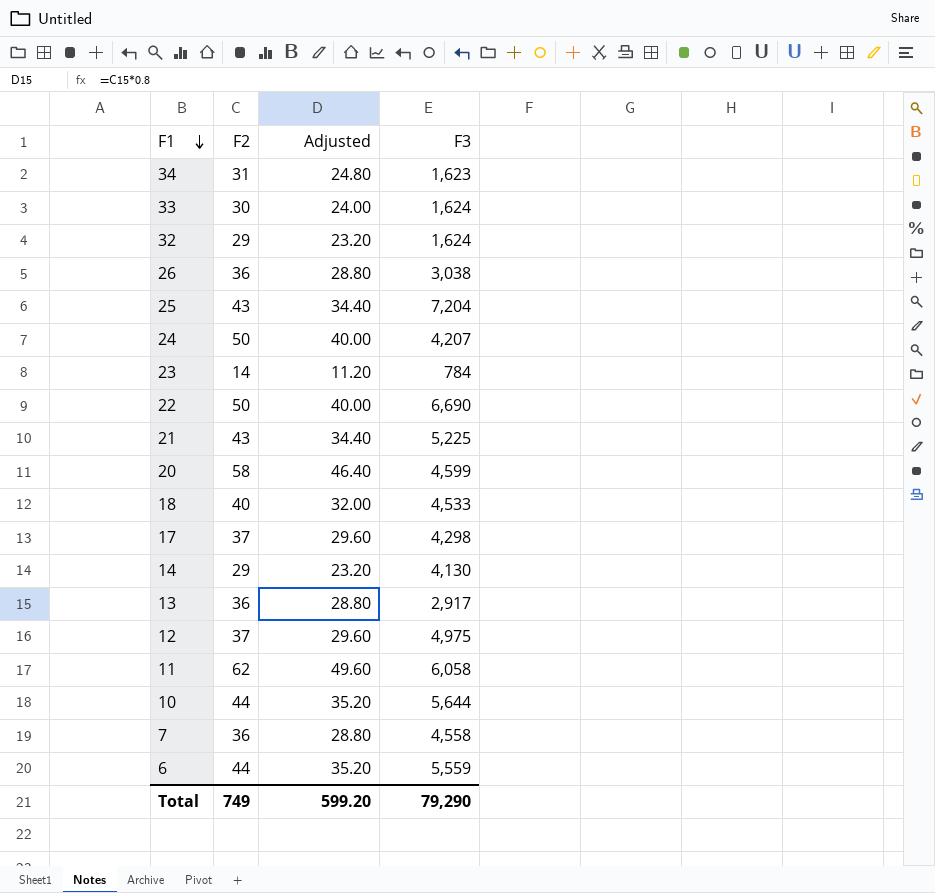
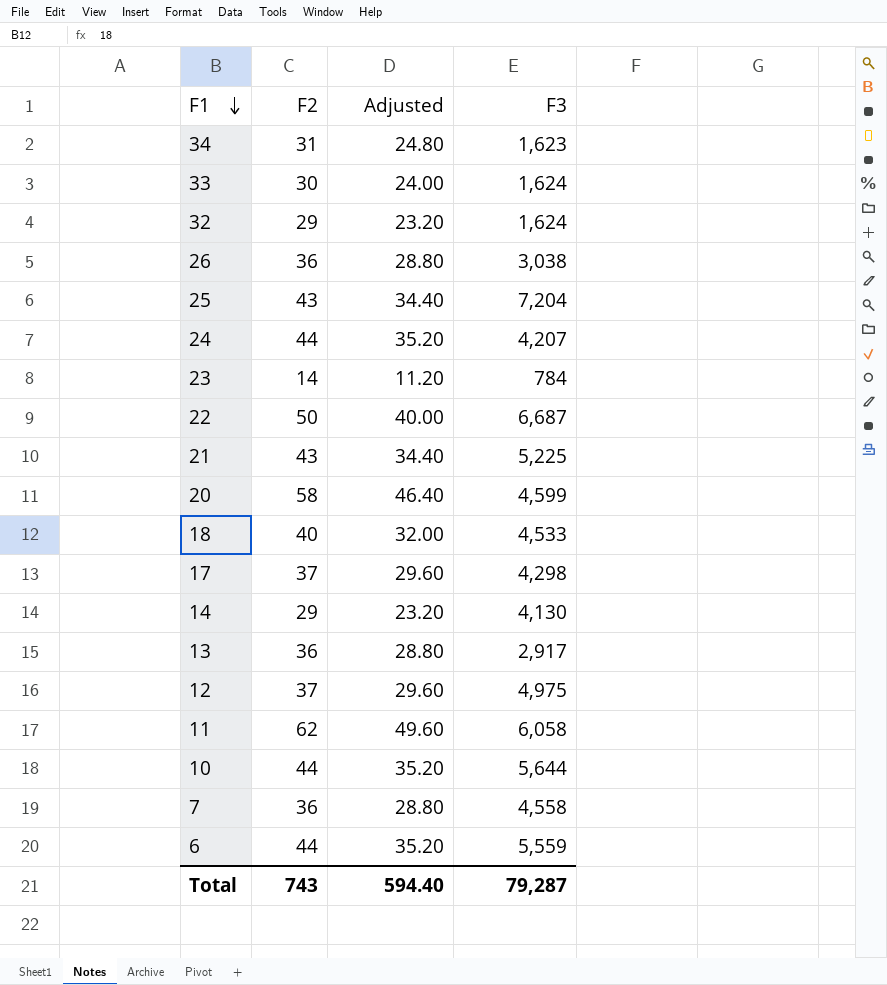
24 | F2: 50 -> 44
24 | Adjusted: 40.00 -> 35.20
22 | F3: 6,690 -> 6,687
Total | F2: 749 -> 743
Total | Adjusted: 599.20 -> 594.40
Total | F3: 79,290 -> 79,287

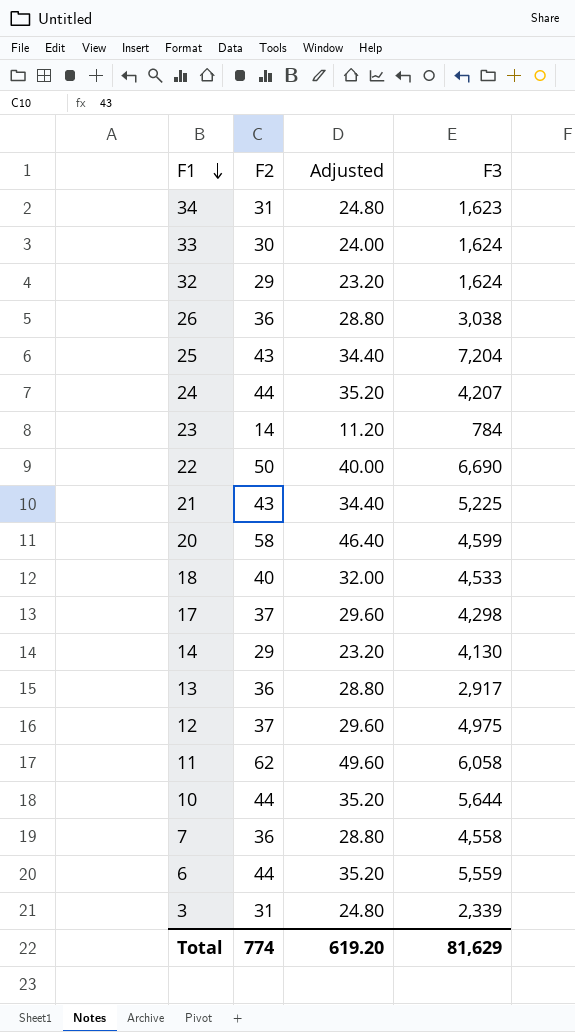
22 | F3: 6,687 -> 6,690
row 3: none -> 31 | 24.80 | 2,339
Total | F2: 743 -> 774
Total | Adjusted: 594.40 -> 619.20
Total | F3: 79,287 -> 81,629

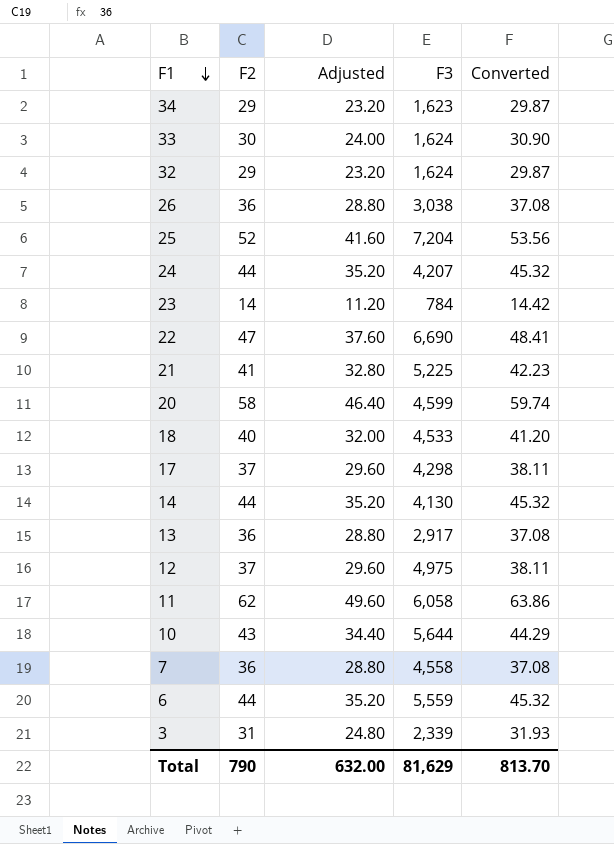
column Converted | formula: none -> [F2] * 1.03
34 | F2: 31 -> 29
34 | Adjusted: 24.80 -> 23.20
25 | F2: 43 -> 52
25 | Adjusted: 34.40 -> 41.60
22 | F2: 50 -> 47
22 | Adjusted: 40.00 -> 37.60
21 | F2: 43 -> 41
21 | Adjusted: 34.40 -> 32.80
14 | F2: 29 -> 44
14 | Adjusted: 23.20 -> 35.20
10 | F2: 44 -> 43
10 | Adjusted: 35.20 -> 34.40
Total | F2: 774 -> 790
Total | Adjusted: 619.20 -> 632.00

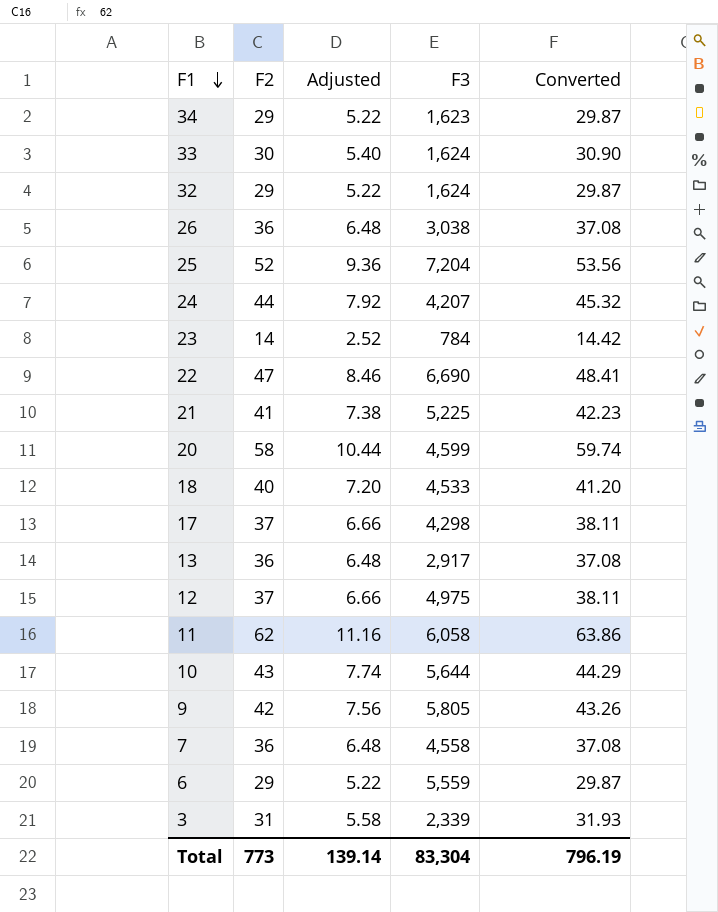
column Adjusted | formula: [F2] * 0.8 -> [F2] * 0.18
row 14: 44 | 35.20 | 4,130 | 45.32 -> none
row 9: none -> 42 | 7.56 | 5,805 | 43.26
6 | F2: 44 -> 29
6 | Converted: 45.32 -> 29.87
Total | F2: 790 -> 773
Total | Adjusted: 632.00 -> 139.14
Total | F3: 81,629 -> 83,304
Total | Converted: 813.70 -> 796.19

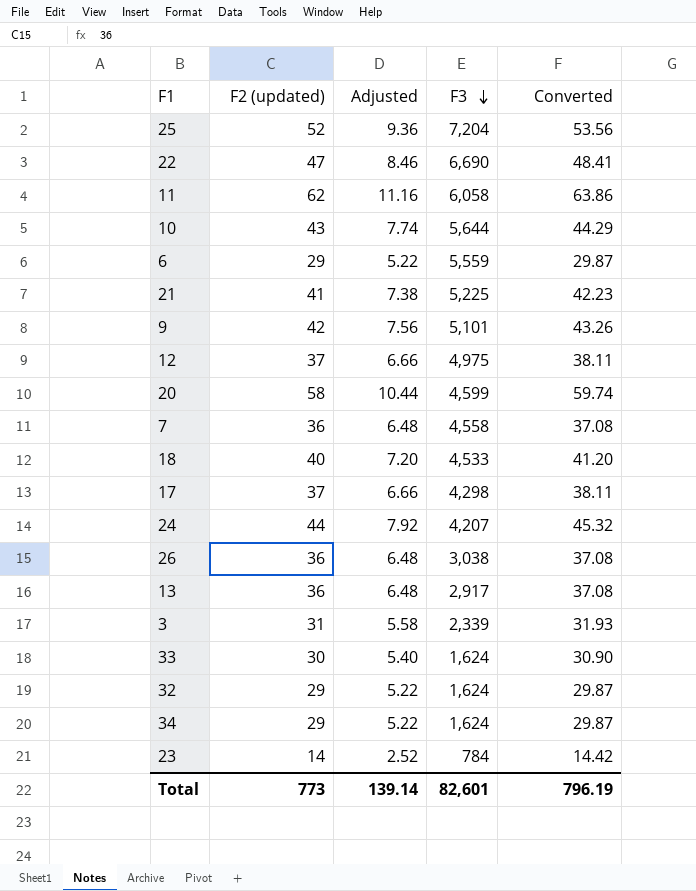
row order: F1 descending -> F3 descending
column name: F2 -> F2 (updated)
9 | F3: 5,805 -> 5,101
34 | F3: 1,623 -> 1,624
Total | F3: 83,304 -> 82,601

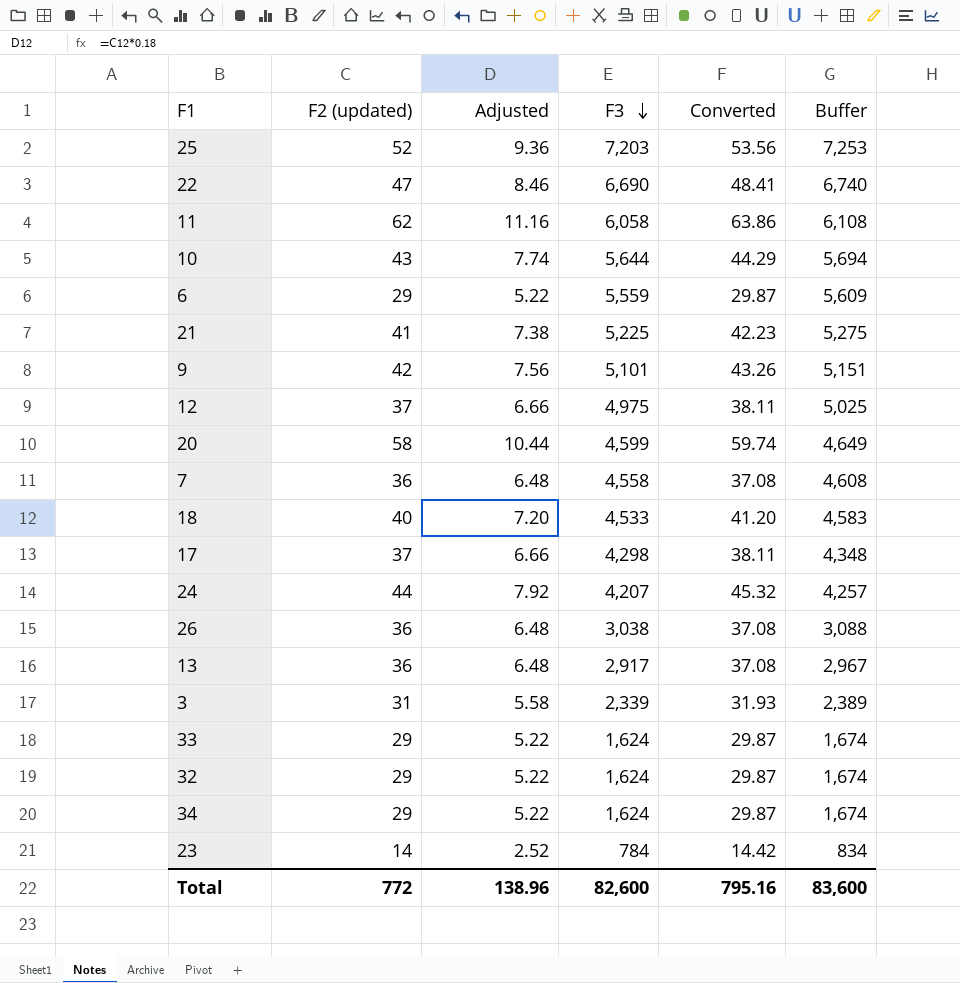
column Buffer | formula: none -> [F3] + 50
25 | F3: 7,204 -> 7,203
33 | F2 (updated): 30 -> 29
33 | Adjusted: 5.40 -> 5.22
33 | Converted: 30.90 -> 29.87
Total | F2 (updated): 773 -> 772
Total | Adjusted: 139.14 -> 138.96
Total | F3: 82,601 -> 82,600
Total | Converted: 796.19 -> 795.16

